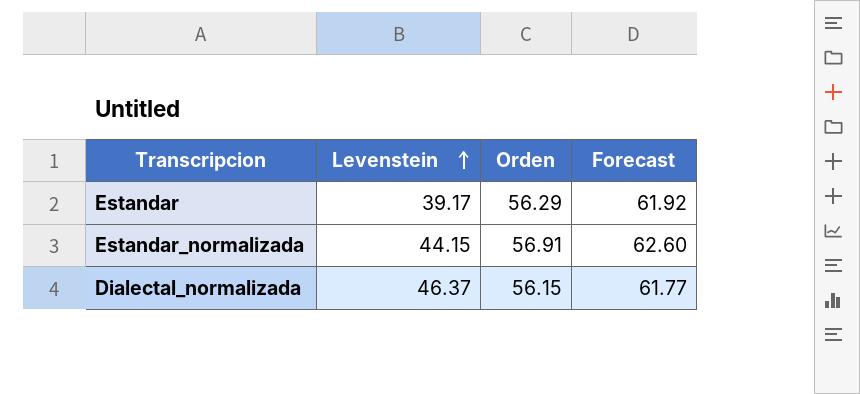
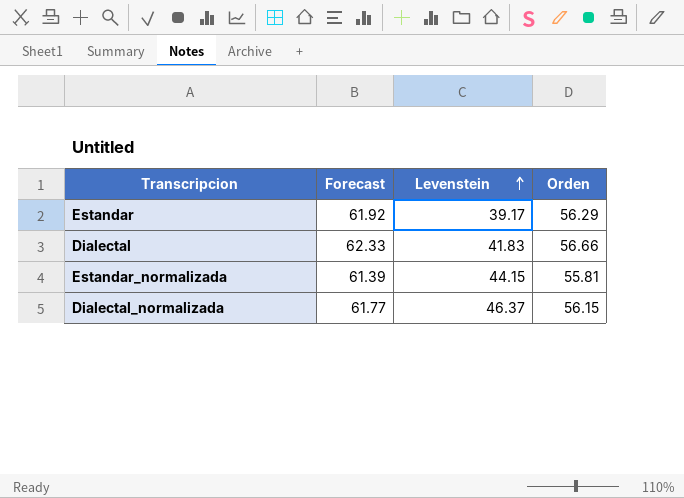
column Forecast | position: 4 -> 2
row Dialectal: none -> 62.33 | 41.83 | 56.66
Estandar_normalizada | Forecast: 62.60 -> 61.39
Estandar_normalizada | Orden: 56.91 -> 55.81

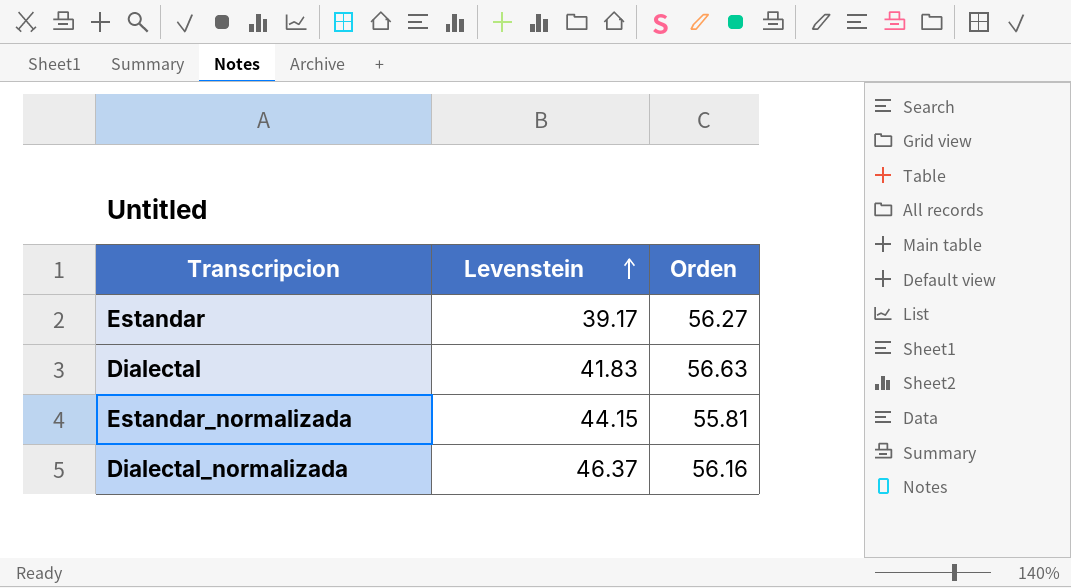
column Forecast | formula: [Orden] * 1.1 -> none
Estandar | Orden: 56.29 -> 56.27
Dialectal | Orden: 56.66 -> 56.63
Dialectal_normalizada | Orden: 56.15 -> 56.16

